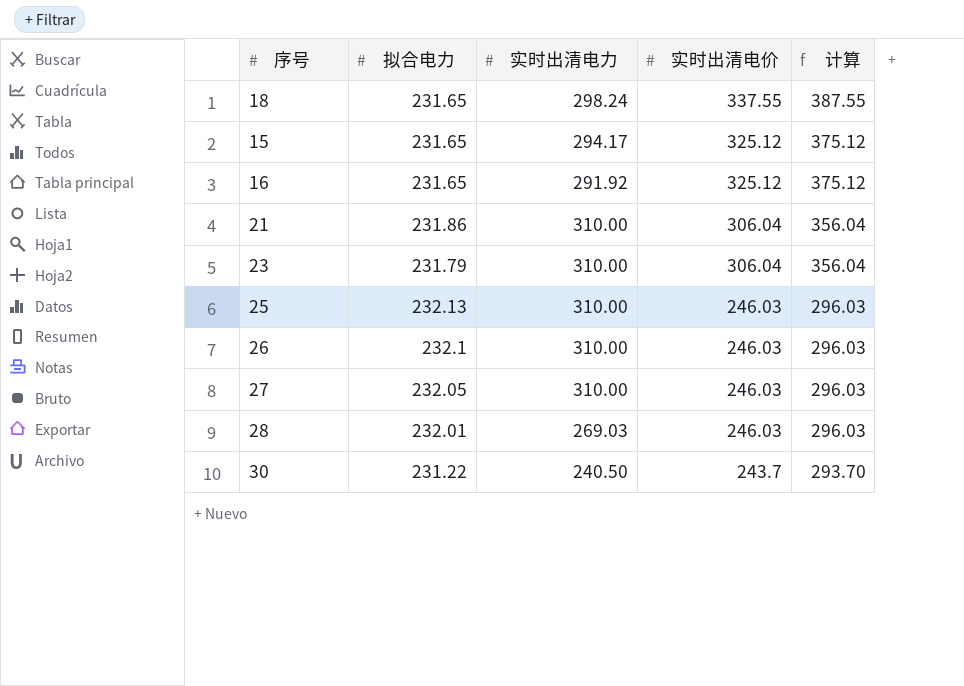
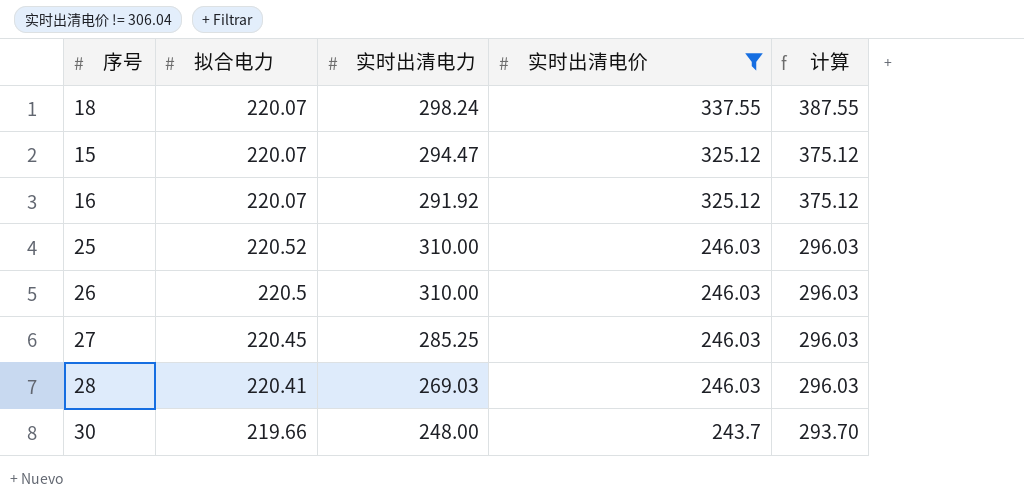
filter: none -> 实时出清电价 != 306.04
18 | 拟合电力: 231.65 -> 220.07
15 | 拟合电力: 231.65 -> 220.07
15 | 实时出清电力: 294.17 -> 294.47
16 | 拟合电力: 231.65 -> 220.07
25 | 拟合电力: 232.13 -> 220.52
26 | 拟合电力: 232.1 -> 220.5
27 | 拟合电力: 232.05 -> 220.45
27 | 实时出清电力: 310.00 -> 285.25
28 | 拟合电力: 232.01 -> 220.41
30 | 拟合电力: 231.22 -> 219.66
30 | 实时出清电力: 240.50 -> 248.00

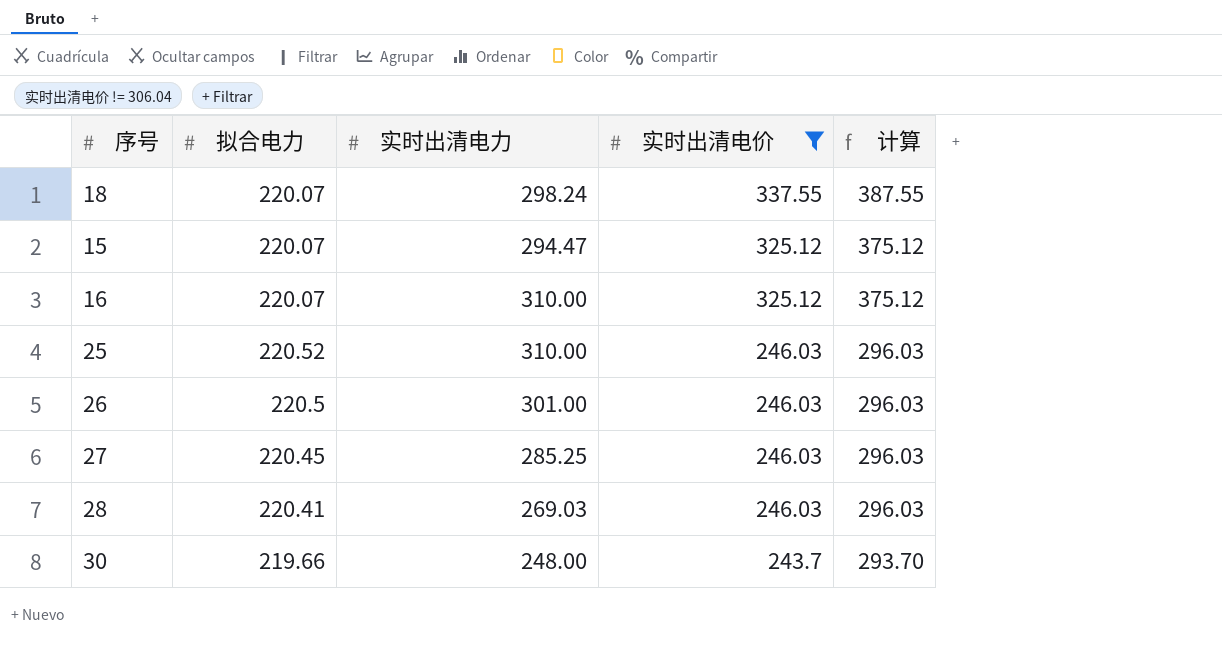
16 | 实时出清电力: 291.92 -> 310.00
26 | 实时出清电力: 310.00 -> 301.00

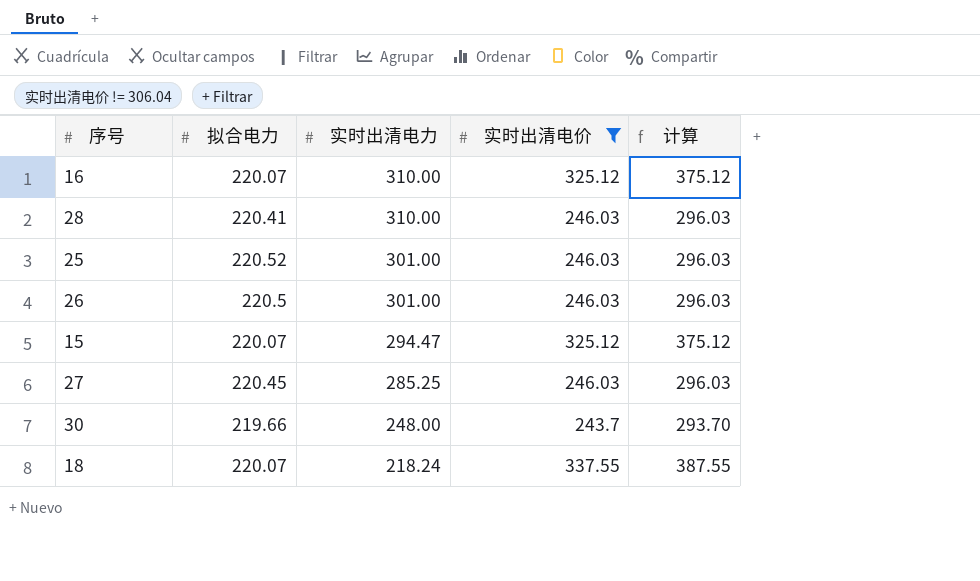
row order: 实时出清电价 descending -> 实时出清电力 descending
28 | 实时出清电力: 269.03 -> 310.00
25 | 实时出清电力: 310.00 -> 301.00
18 | 实时出清电力: 298.24 -> 218.24

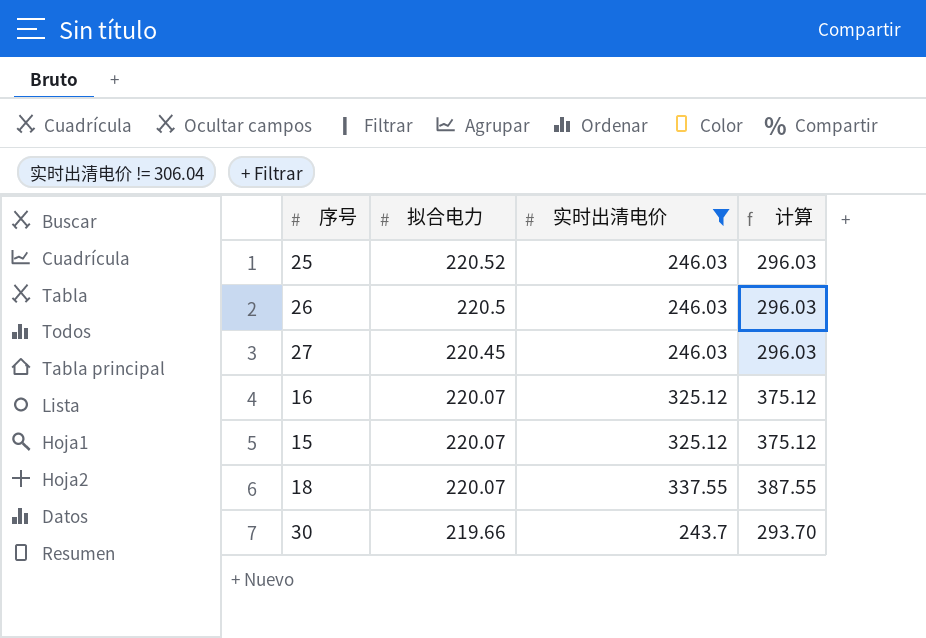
row order: 实时出清电力 descending -> 拟合电力 descending
column 实时出清电力 | position: 3 -> none
row 28: 220.41 | 310.00 | 246.03 | 296.03 -> none

